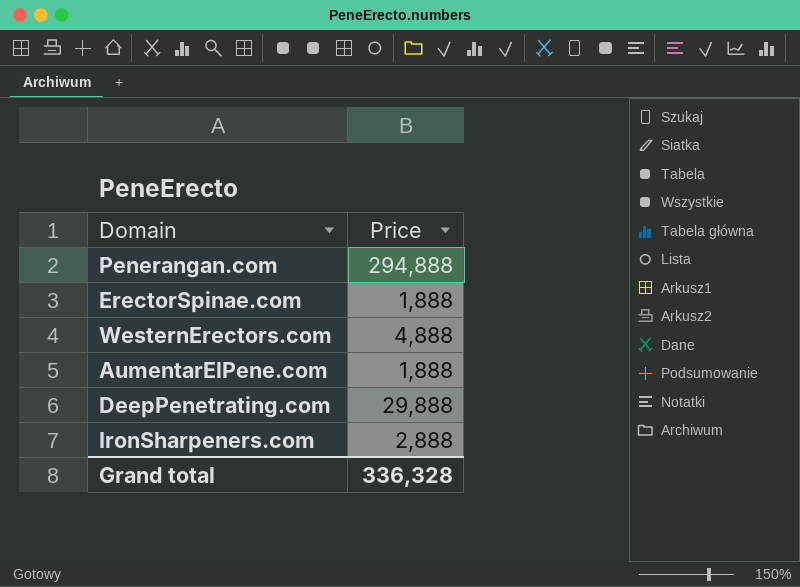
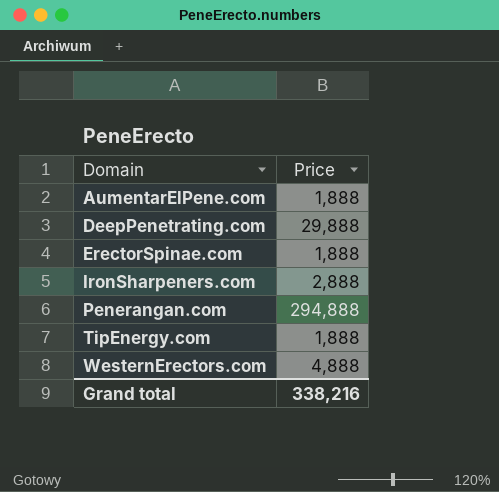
row order: none -> Domain ascending
row TipEnergy.com: none -> 1,888
Grand total | Price: 336,328 -> 338,216

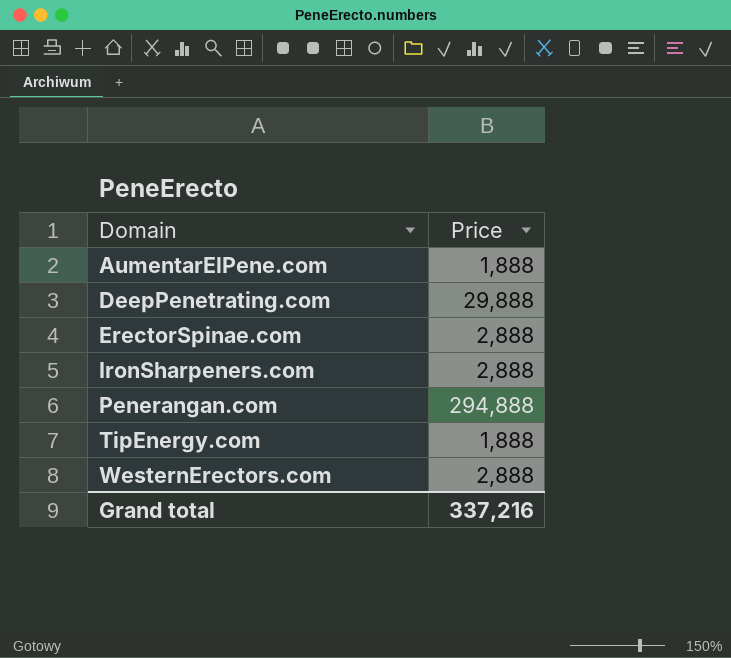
ErectorSpinae.com | Price: 1,888 -> 2,888
WesternErectors.com | Price: 4,888 -> 2,888
Grand total | Price: 338,216 -> 337,216

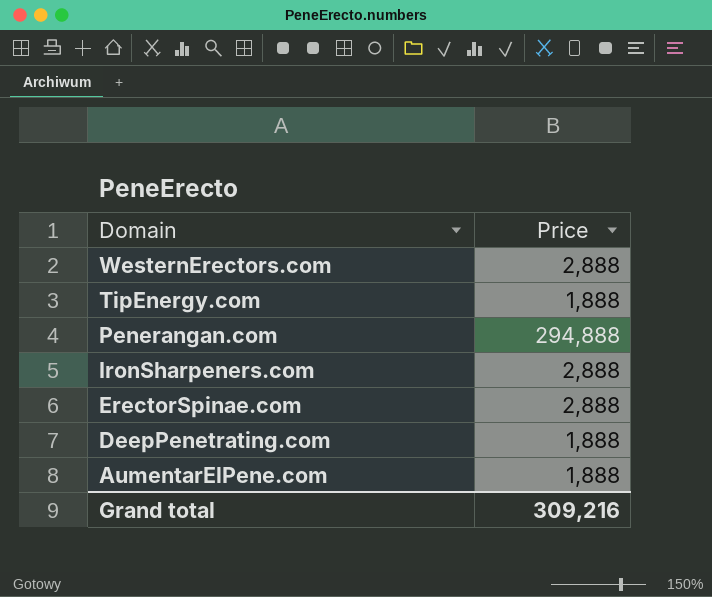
row order: Domain ascending -> Domain descending
DeepPenetrating.com | Price: 29,888 -> 1,888
Grand total | Price: 337,216 -> 309,216

